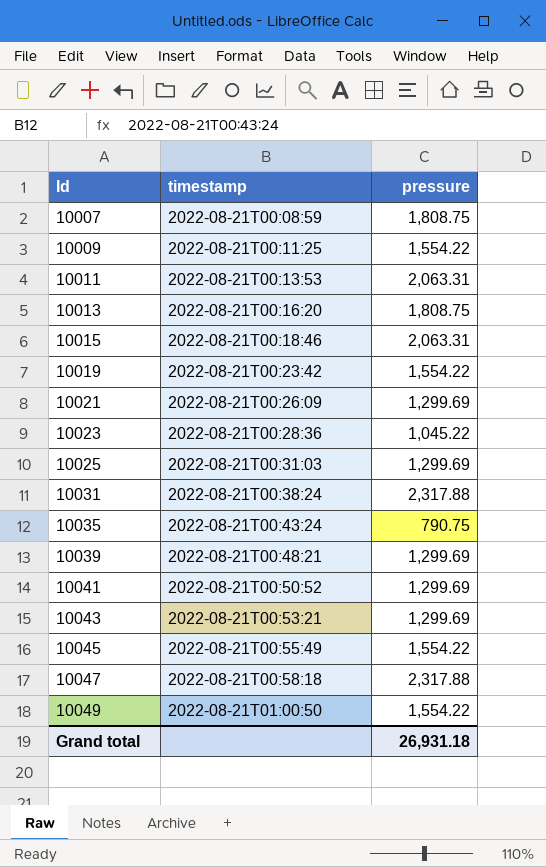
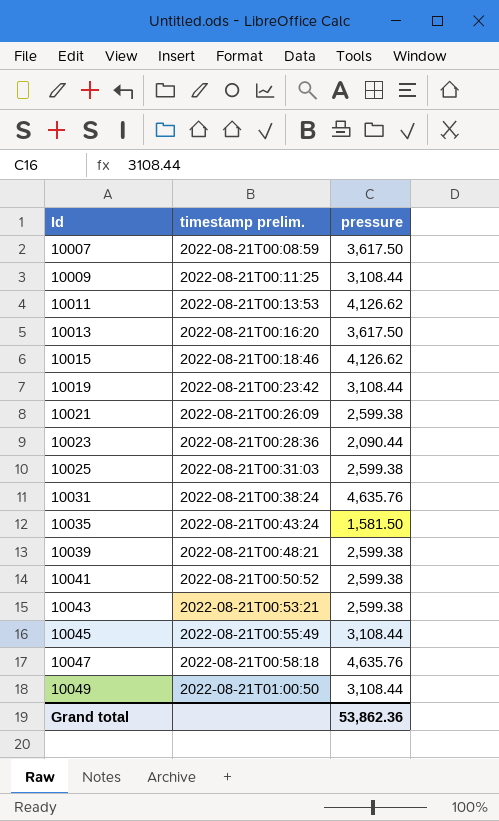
column name: timestamp -> timestamp prelim.
10007 | pressure: 1,808.75 -> 3,617.50
10009 | pressure: 1,554.22 -> 3,108.44
10011 | pressure: 2,063.31 -> 4,126.62
10013 | pressure: 1,808.75 -> 3,617.50
10015 | pressure: 2,063.31 -> 4,126.62
10019 | pressure: 1,554.22 -> 3,108.44
10021 | pressure: 1,299.69 -> 2,599.38
10023 | pressure: 1,045.22 -> 2,090.44
10025 | pressure: 1,299.69 -> 2,599.38
10031 | pressure: 2,317.88 -> 4,635.76
10035 | pressure: 790.75 -> 1,581.50
10039 | pressure: 1,299.69 -> 2,599.38
10041 | pressure: 1,299.69 -> 2,599.38
10043 | pressure: 1,299.69 -> 2,599.38
10045 | pressure: 1,554.22 -> 3,108.44
10047 | pressure: 2,317.88 -> 4,635.76
10049 | pressure: 1,554.22 -> 3,108.44
Grand total | pressure: 26,931.18 -> 53,862.36

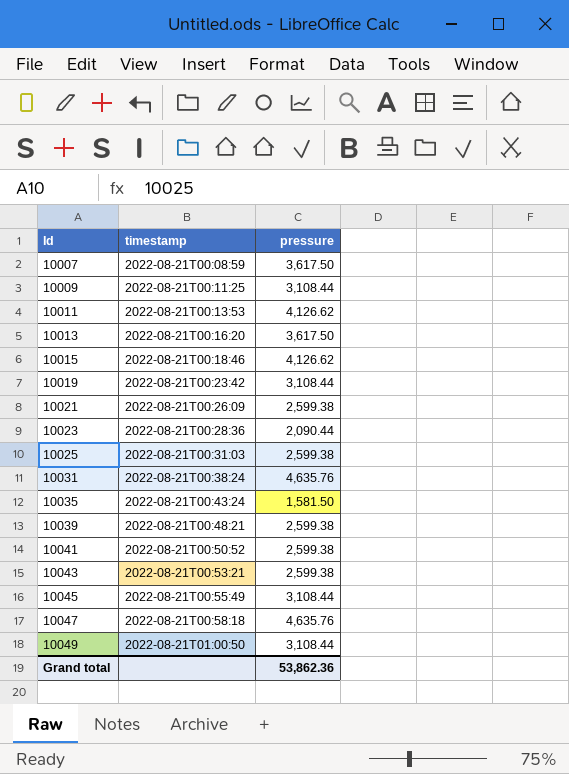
column name: timestamp prelim. -> timestamp

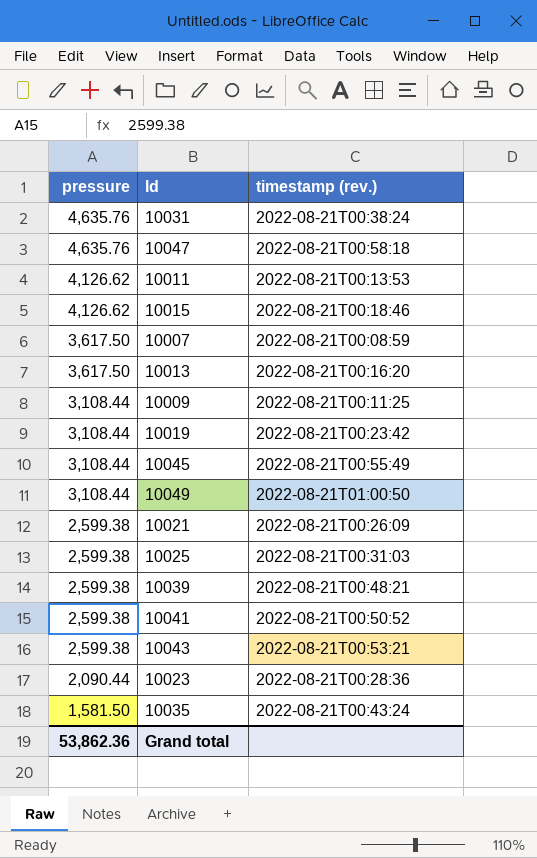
row order: Id ascending -> pressure descending
column pressure | position: 3 -> 1
column name: timestamp -> timestamp (rev.)

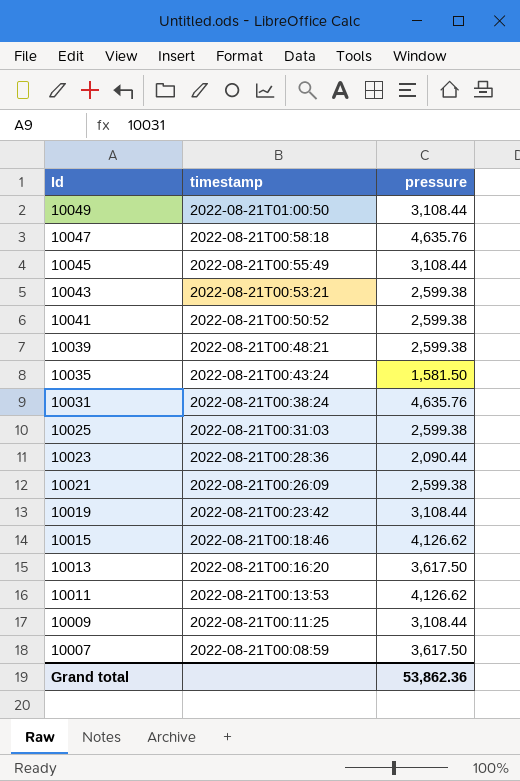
row order: pressure descending -> Id descending
column name: timestamp (rev.) -> timestamp
column pressure | position: 1 -> 3

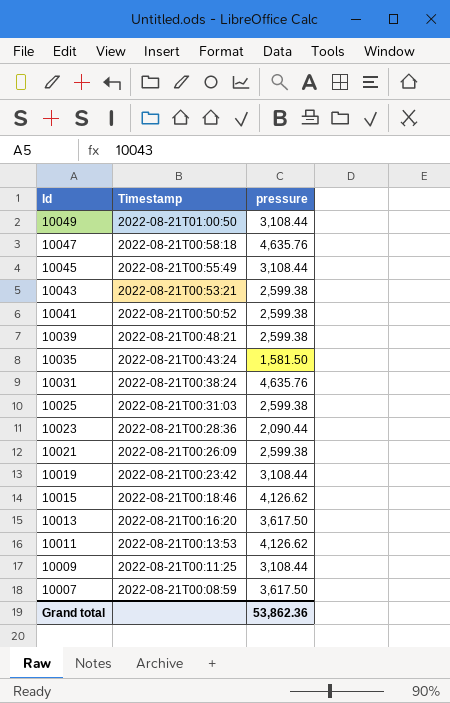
column name: timestamp -> Timestamp

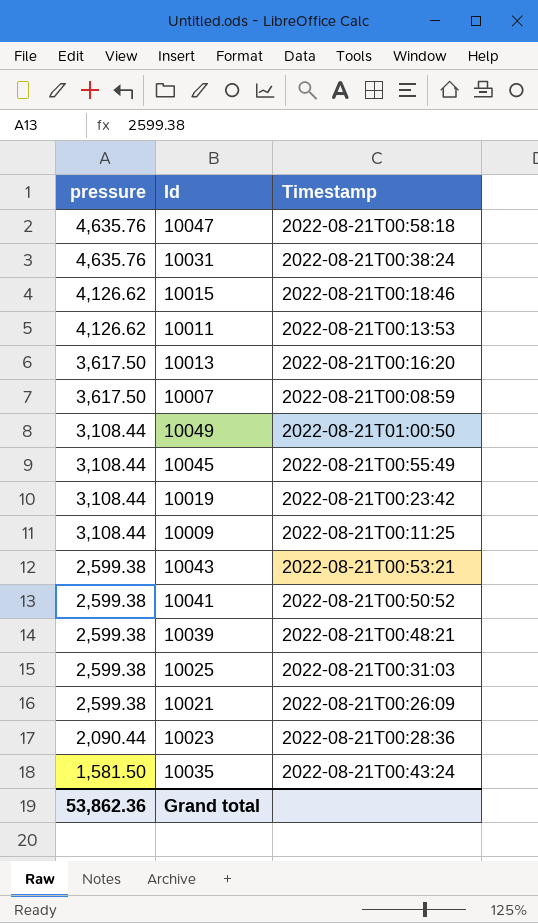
row order: Id descending -> pressure descending
column pressure | position: 3 -> 1

